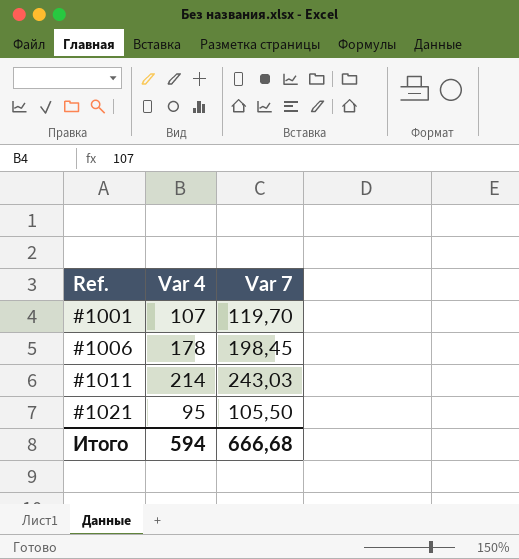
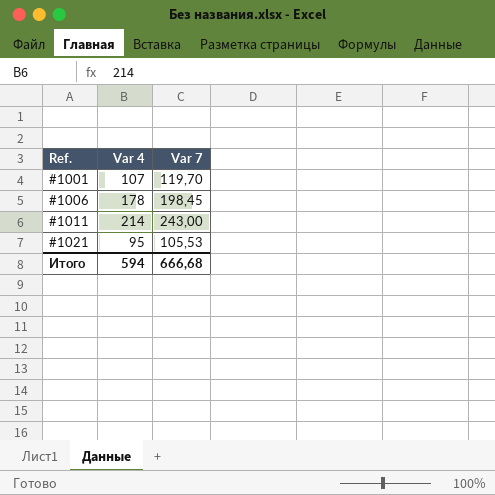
#1011 | Var 7: 243,03 -> 243,00
#1021 | Var 7: 105,50 -> 105,53

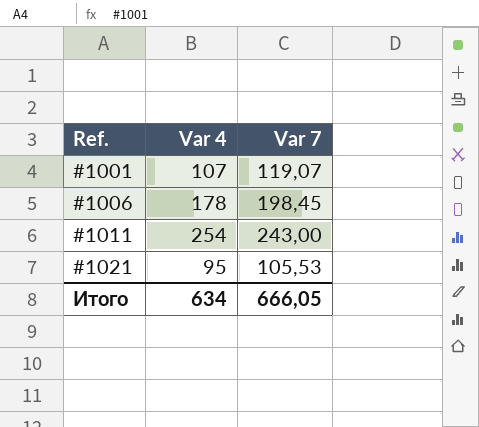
#1001 | Var 7: 119,70 -> 119,07
#1011 | Var 4: 214 -> 254
Итого | Var 4: 594 -> 634
Итого | Var 7: 666,68 -> 666,05

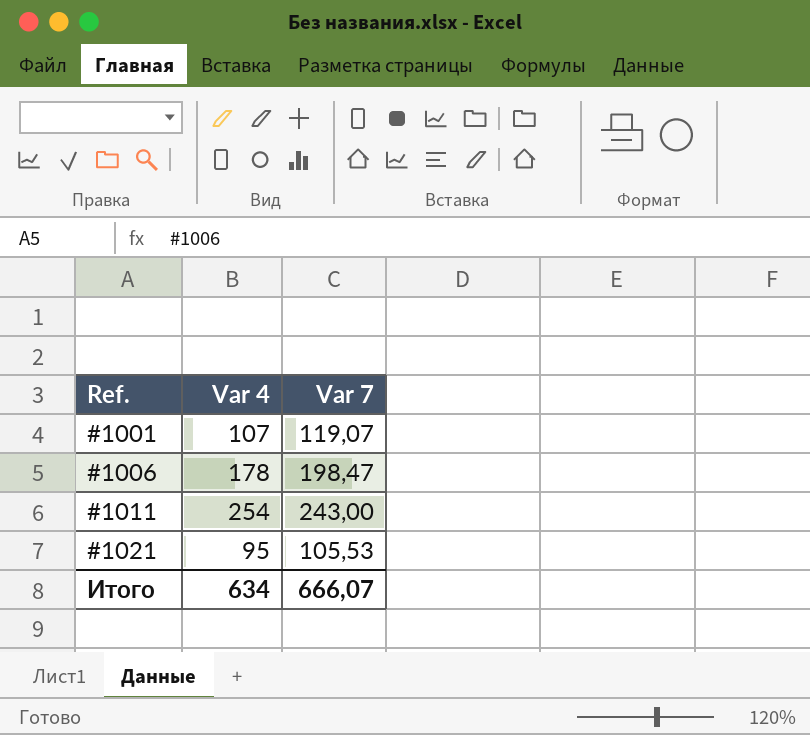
#1006 | Var 7: 198,45 -> 198,47
Итого | Var 7: 666,05 -> 666,07

